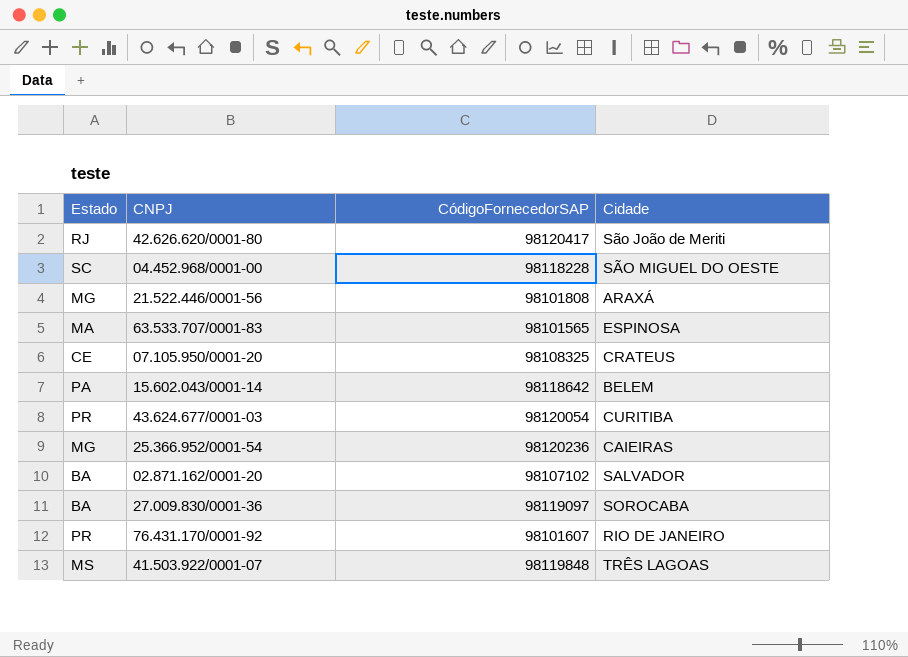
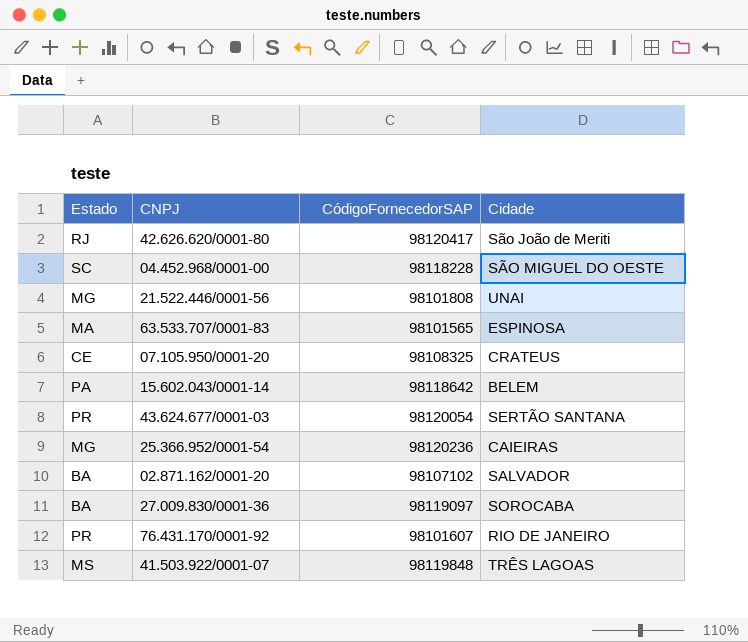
21.522.446/0001-56 | Cidade: ARAXÁ -> UNAI
43.624.677/0001-03 | Cidade: CURITIBA -> SERTÃO SANTANA

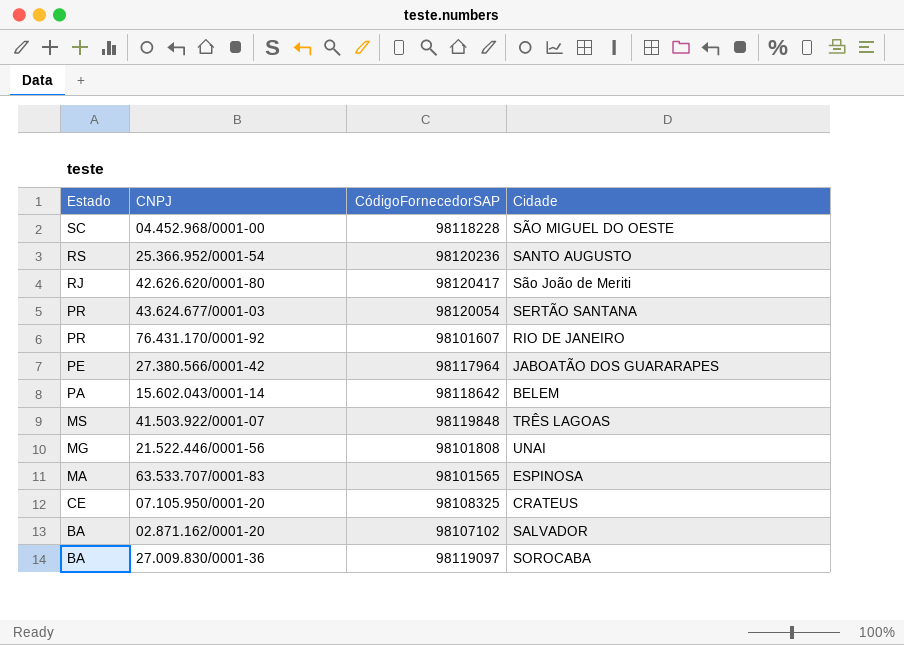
row order: none -> Estado descending
25.366.952/0001-54 | Estado: MG -> RS
25.366.952/0001-54 | Cidade: CAIEIRAS -> SANTO AUGUSTO
row 27.380.566/0001-42: none -> PE | 98117964 | JABOATÃO DOS GUARARAPES

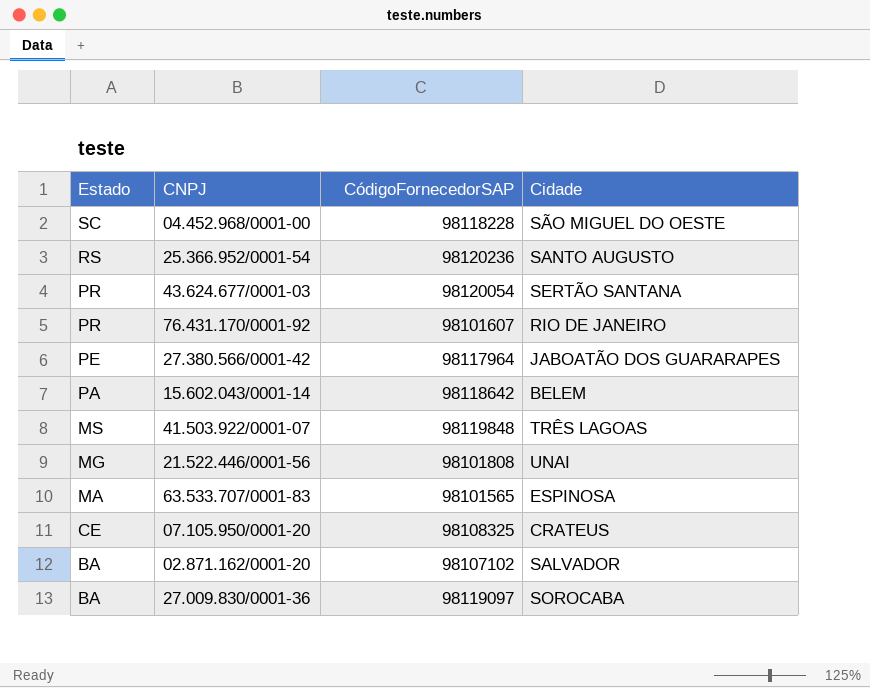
row 42.626.620/0001-80: RJ | 98120417 | São João de Meriti -> none

